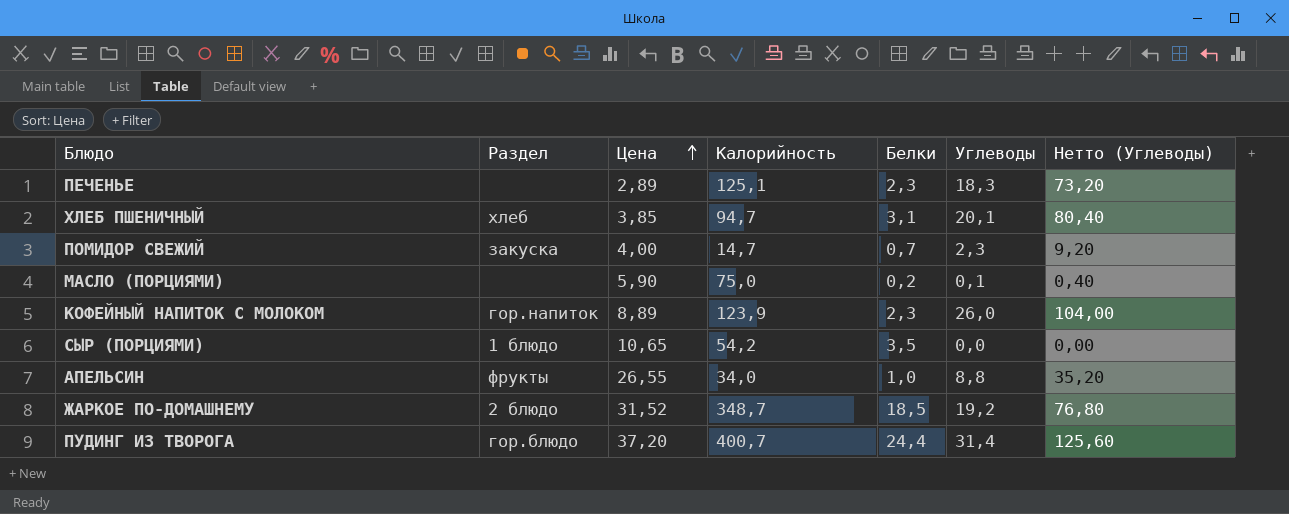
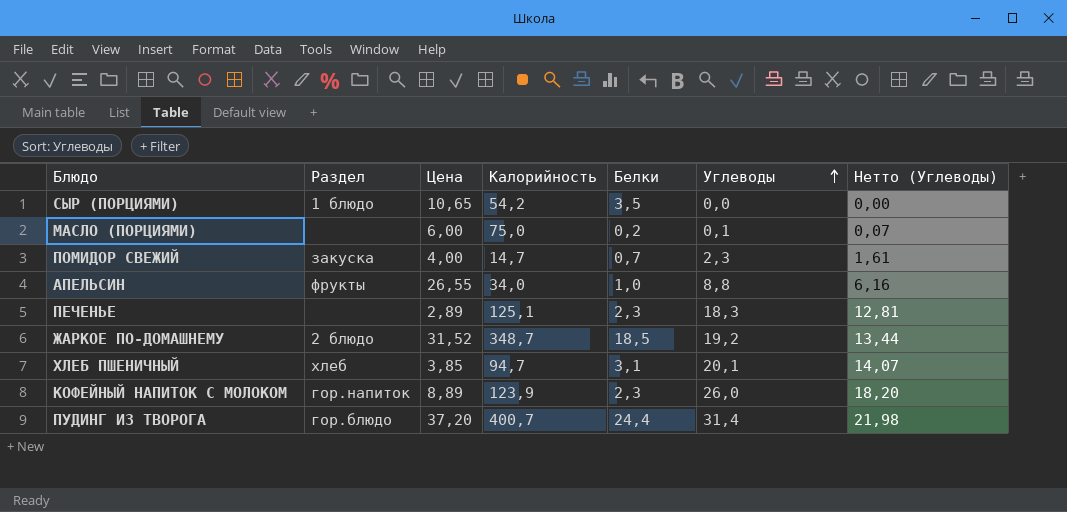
row order: Цена ascending -> Углеводы ascending
column Нетто (Углеводы) | formula: [Углеводы] * 4 -> [Углеводы] * 0,7
МАСЛО (ПОРЦИЯМИ) | Цена: 5,90 -> 6,00

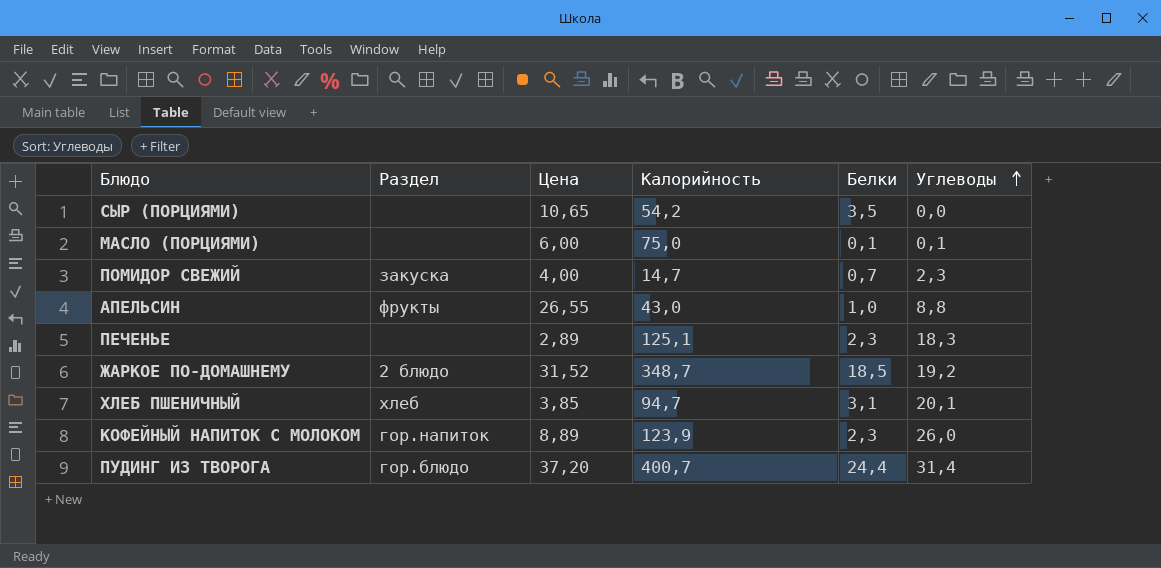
column Нетто (Углеводы) | formula: [Углеводы] * 0,7 -> none
СЫР (ПОРЦИЯМИ) | Раздел: 1 блюдо -> none
МАСЛО (ПОРЦИЯМИ) | Белки: 0,2 -> 0,1
АПЕЛЬСИН | Калорийность: 34,0 -> 43,0

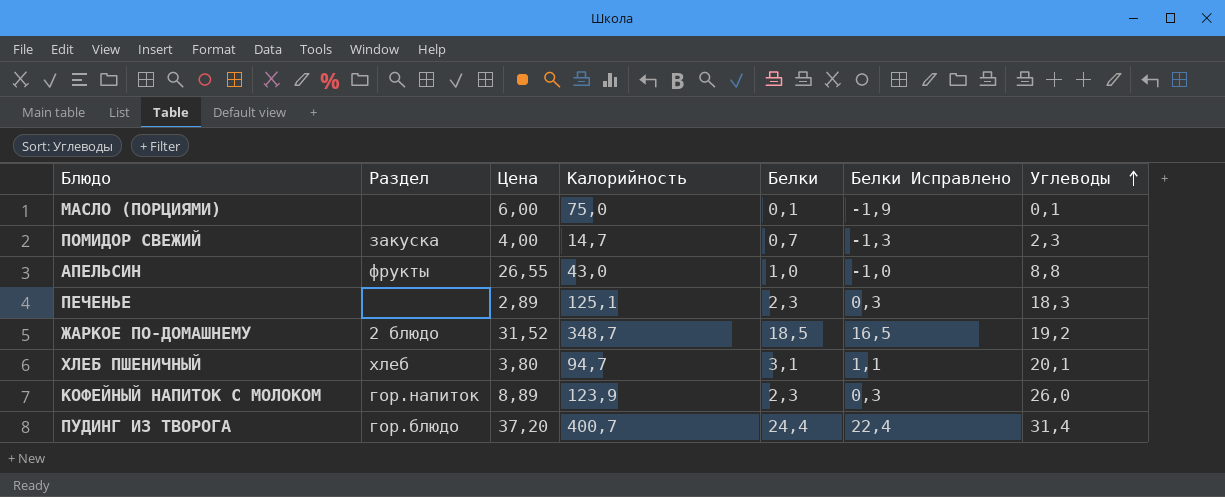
column Белки Исправлено | formula: none -> [Белки] - 2
row СЫР (ПОРЦИЯМИ): none | 10,65 | 54,2 | 3,5 | 0,0 -> none
ХЛЕБ ПШЕНИЧНЫЙ | Цена: 3,85 -> 3,80

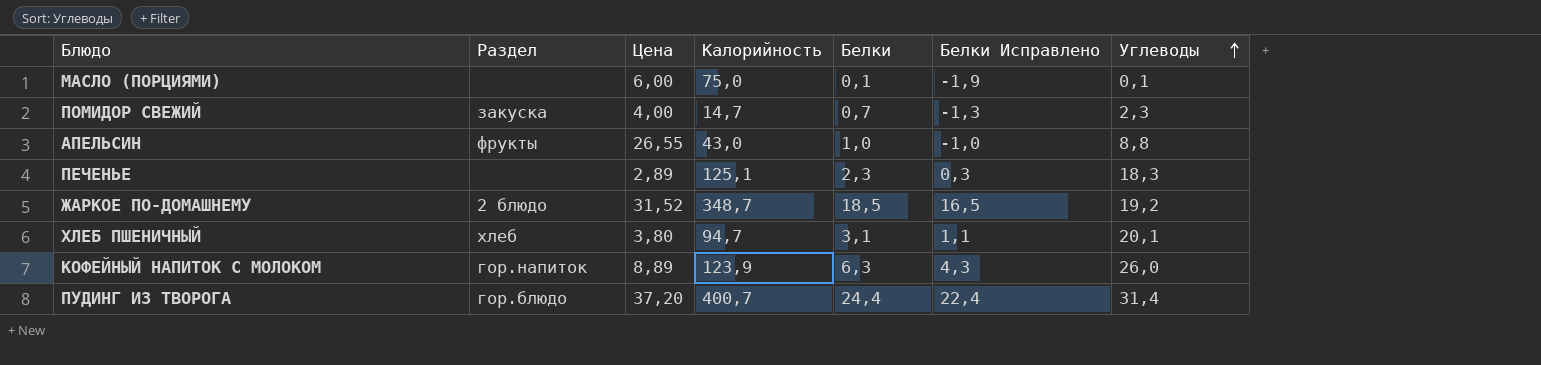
КОФЕЙНЫЙ НАПИТОК С МОЛОКОМ | Белки: 2,3 -> 6,3
КОФЕЙНЫЙ НАПИТОК С МОЛОКОМ | Белки Исправлено: 0,3 -> 4,3

